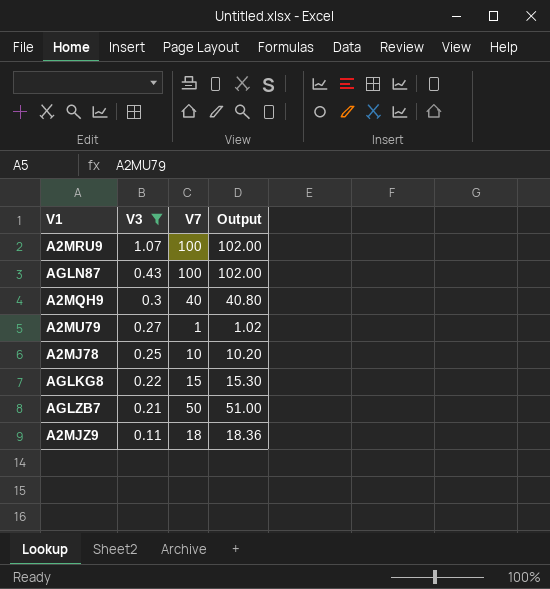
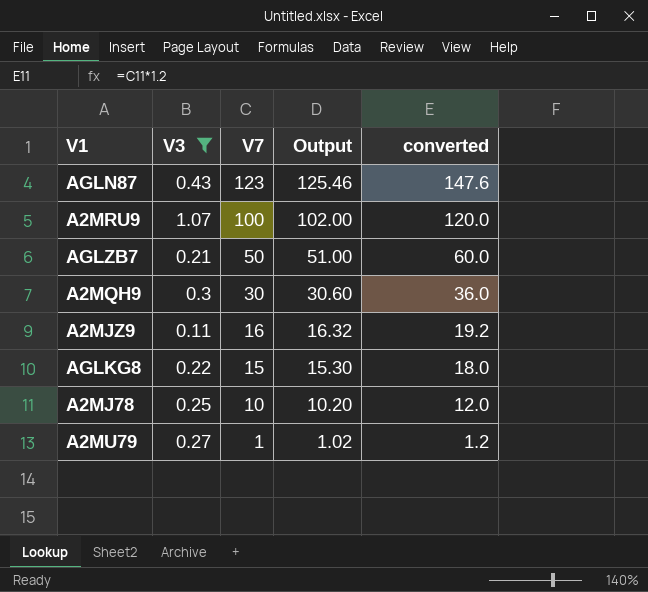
row order: V3 descending -> V7 descending
column converted | formula: none -> [V7] * 1.2
AGLN87 | V7: 100 -> 123
AGLN87 | Output: 102.00 -> 125.46
A2MQH9 | V7: 40 -> 30
A2MQH9 | Output: 40.80 -> 30.60
A2MJZ9 | V7: 18 -> 16
A2MJZ9 | Output: 18.36 -> 16.32

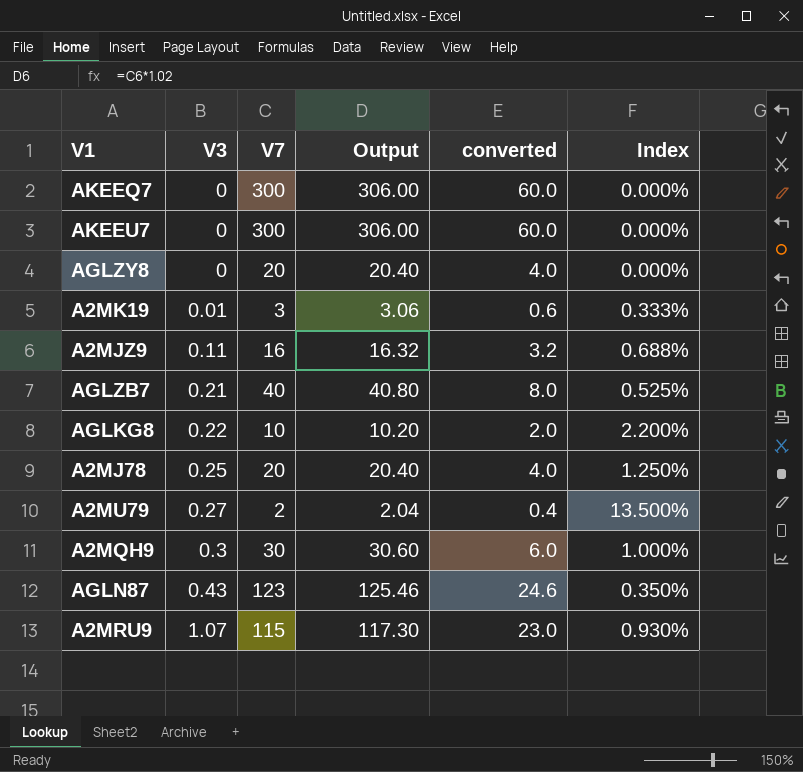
filter: V3 >= 0.11 -> none
row order: V7 descending -> V3 ascending
column converted | formula: [V7] * 1.2 -> [V7] * 0.2
column Index | formula: none -> [V3] / [V7]
AGLZB7 | V7: 50 -> 40
AGLZB7 | Output: 51.00 -> 40.80
AGLKG8 | V7: 15 -> 10
AGLKG8 | Output: 15.30 -> 10.20
A2MJ78 | V7: 10 -> 20
A2MJ78 | Output: 10.20 -> 20.40
A2MU79 | V7: 1 -> 2
A2MU79 | Output: 1.02 -> 2.04
A2MRU9 | V7: 100 -> 115
A2MRU9 | Output: 102.00 -> 117.30

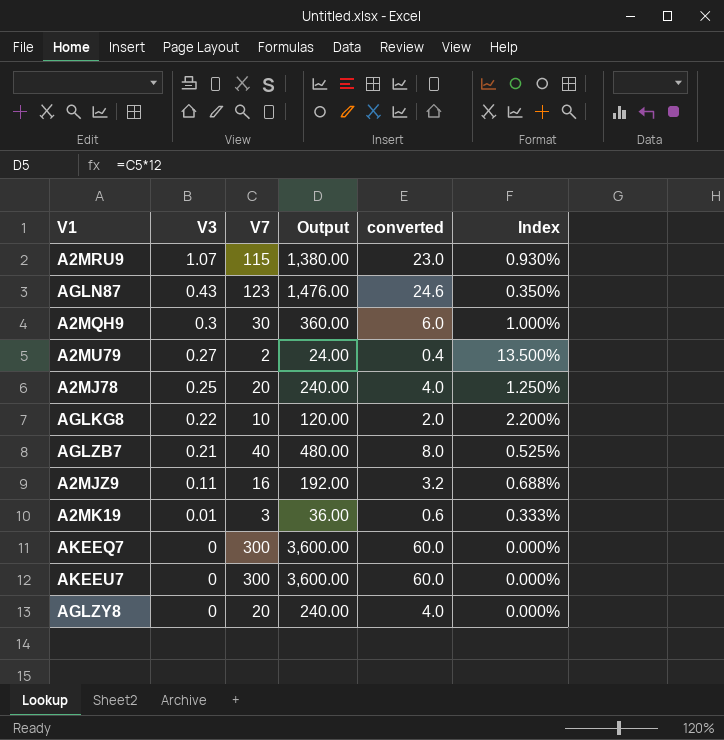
row order: V3 ascending -> V3 descending
column Output | formula: [V7] * 1.02 -> [V7] * 12

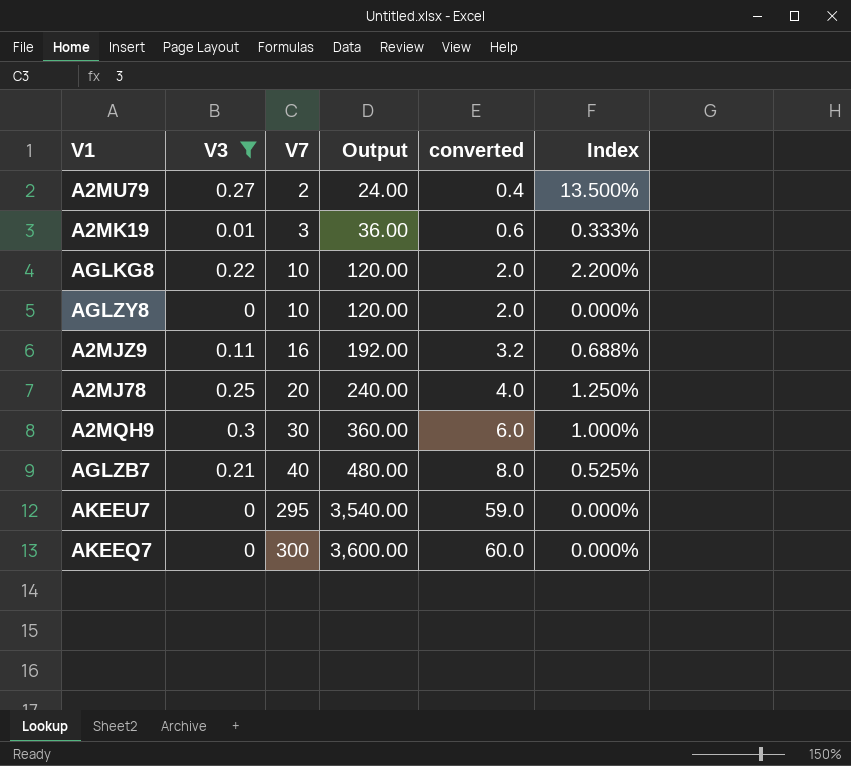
filter: none -> V3 <= 0.3
row order: V3 descending -> V7 ascending
AGLZY8 | V7: 20 -> 10
AGLZY8 | Output: 240.00 -> 120.00
AGLZY8 | converted: 4.0 -> 2.0
AKEEU7 | V7: 300 -> 295
AKEEU7 | Output: 3,600.00 -> 3,540.00
AKEEU7 | converted: 60.0 -> 59.0

